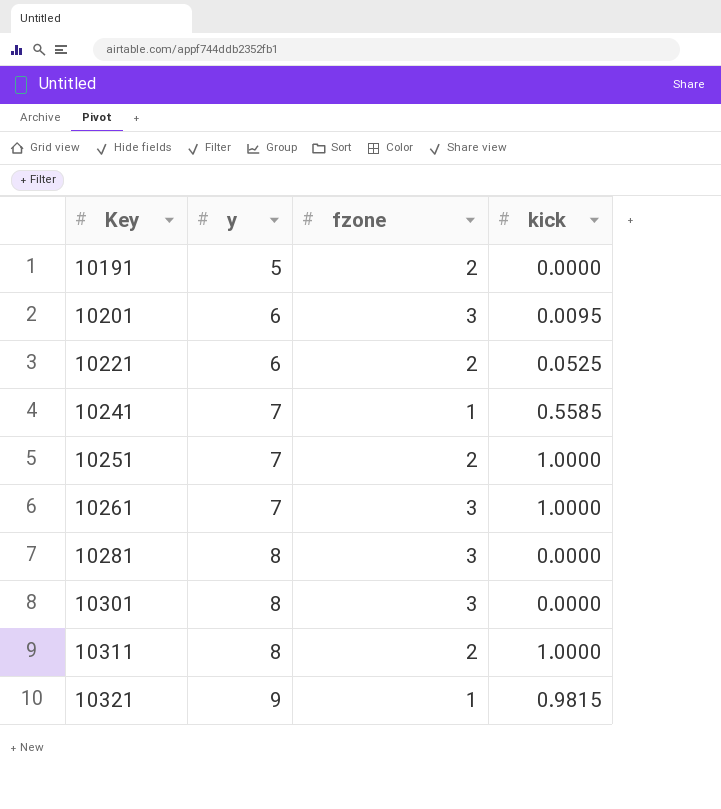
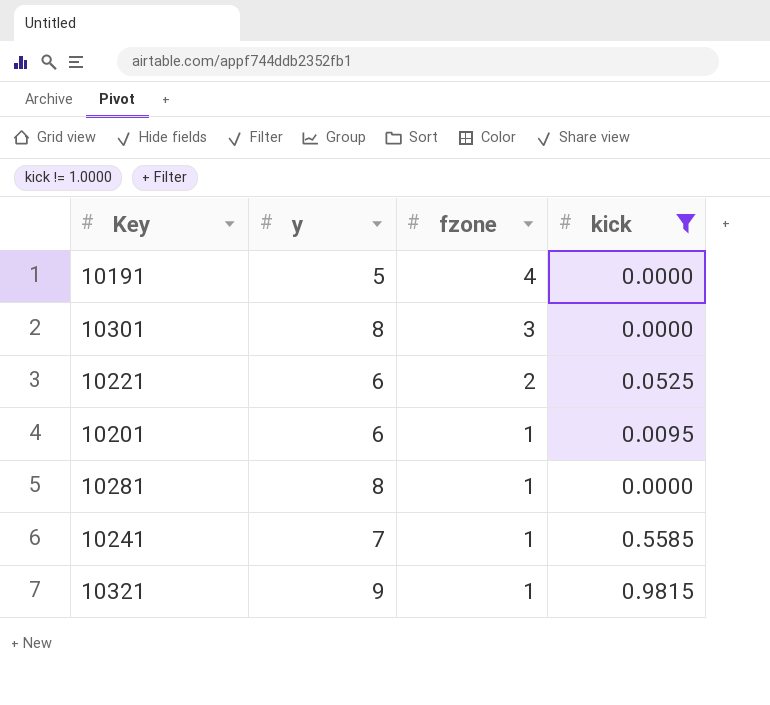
filter: none -> kick != 1.0000
row order: Key ascending -> fzone descending
10191 | fzone: 2 -> 4
10201 | fzone: 3 -> 1
10281 | fzone: 3 -> 1

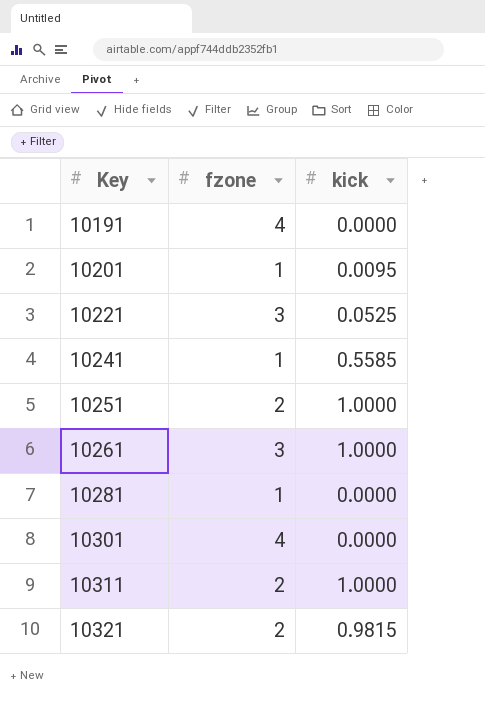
filter: kick != 1.0000 -> none
row order: fzone descending -> Key ascending
column y | position: 2 -> none
10221 | fzone: 2 -> 3
10301 | fzone: 3 -> 4
10321 | fzone: 1 -> 2

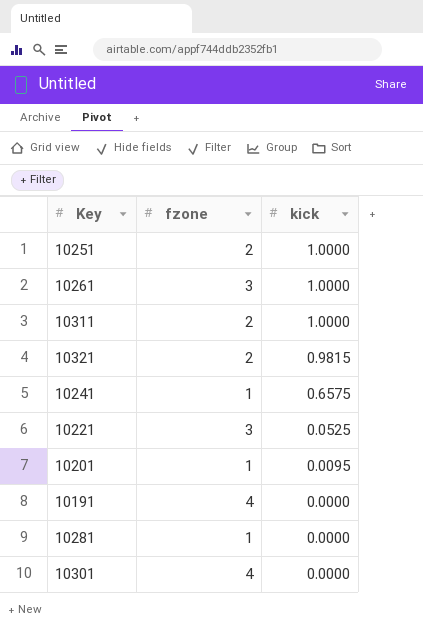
row order: Key ascending -> kick descending
10241 | kick: 0.5585 -> 0.6575

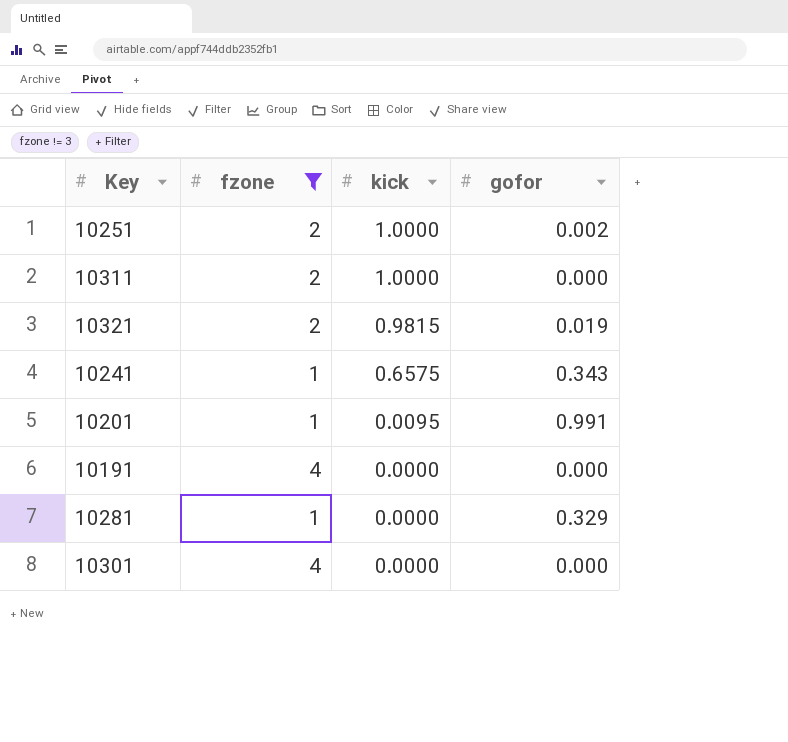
filter: none -> fzone != 3
column gofor | position: none -> 4

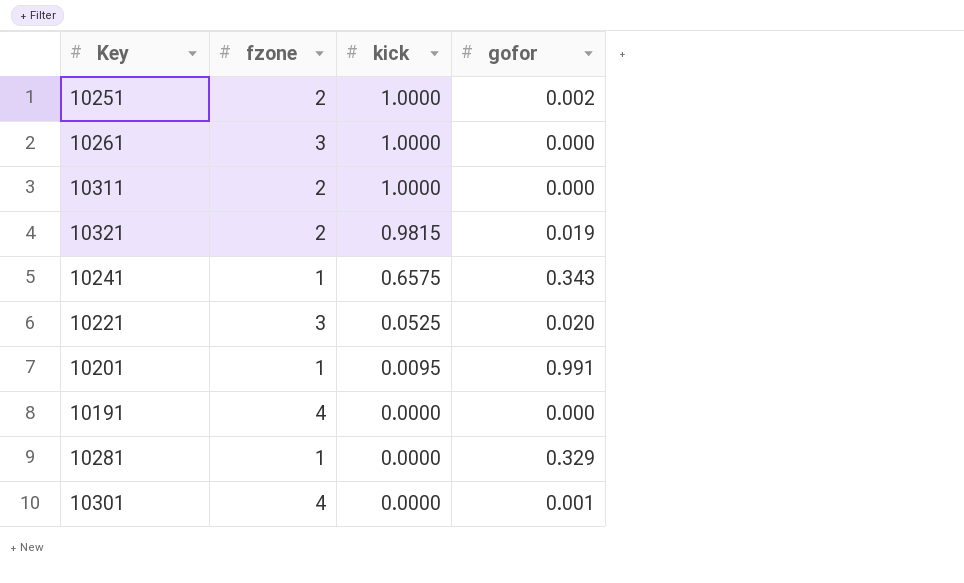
filter: fzone != 3 -> none
10301 | gofor: 0.000 -> 0.001

